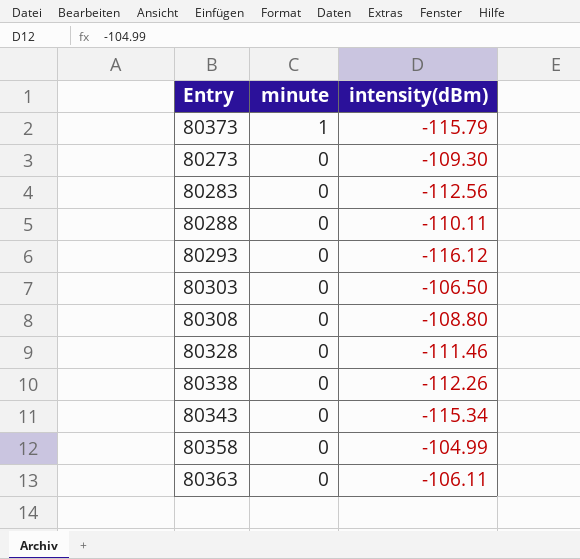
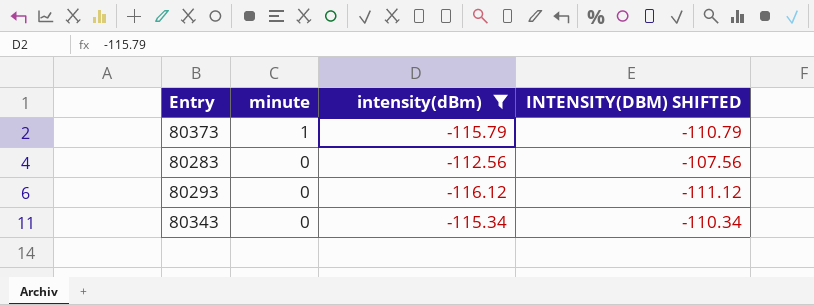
filter: none -> intensity(dBm) <= -112.56
column INTENSITY(DBM) SHIFTED | formula: none -> [intensity(dBm)] + 5

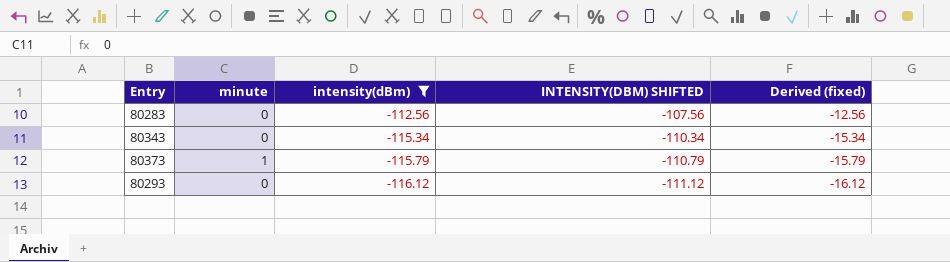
row order: minute descending -> intensity(dBm) descending
column Derived (fixed) | formula: none -> [intensity(dBm)] + 100

